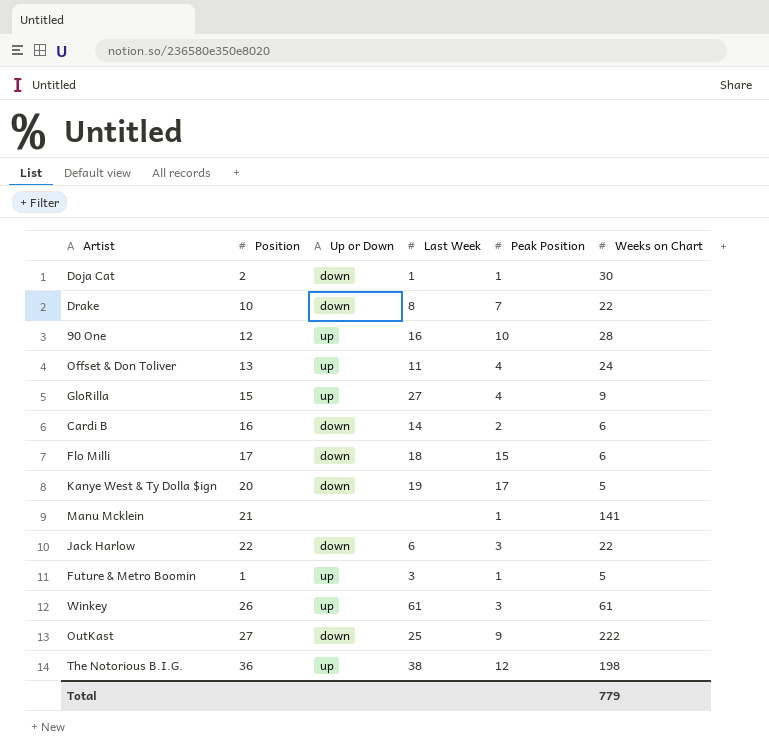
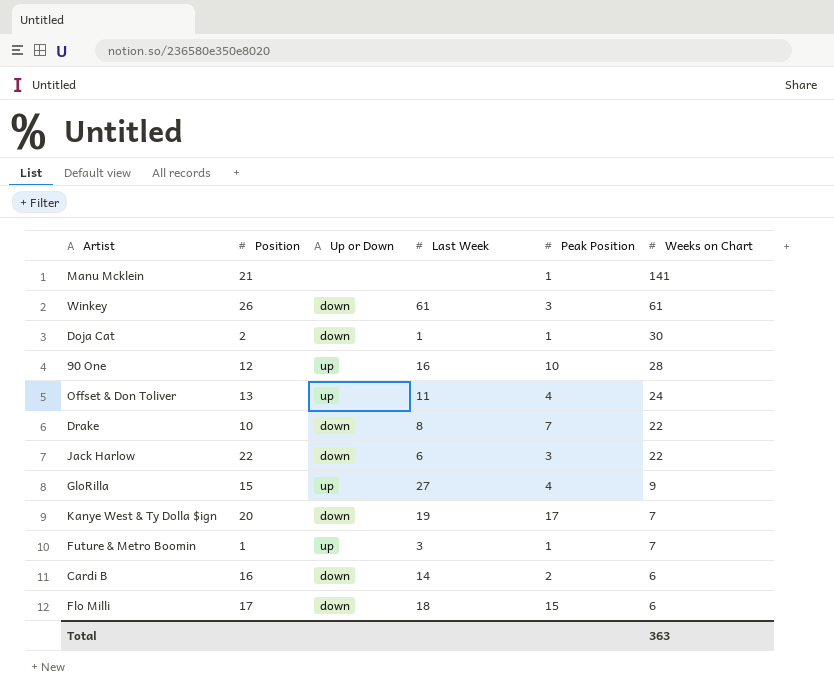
row order: none -> Weeks on Chart descending
row OutKast: 27 | down | 25 | 9 | 222 -> none
row The Notorious B.I.G.: 36 | up | 38 | 12 | 198 -> none
Winkey | Up or Down: up -> down
Kanye West & Ty Dolla $ign | Weeks on Chart: 5 -> 7
Future & Metro Boomin | Weeks on Chart: 5 -> 7
Total | Weeks on Chart: 779 -> 363

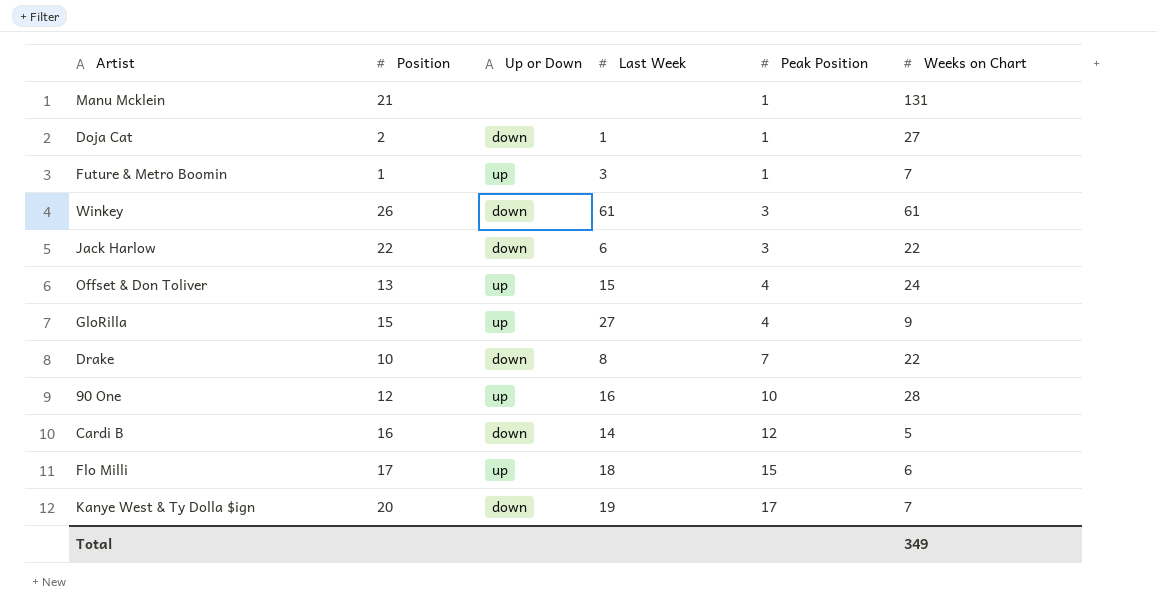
row order: Weeks on Chart descending -> Peak Position ascending
Manu Mcklein | Weeks on Chart: 141 -> 131
Doja Cat | Weeks on Chart: 30 -> 27
Offset & Don Toliver | Last Week: 11 -> 15
Cardi B | Peak Position: 2 -> 12
Cardi B | Weeks on Chart: 6 -> 5
Flo Milli | Up or Down: down -> up
Total | Weeks on Chart: 363 -> 349

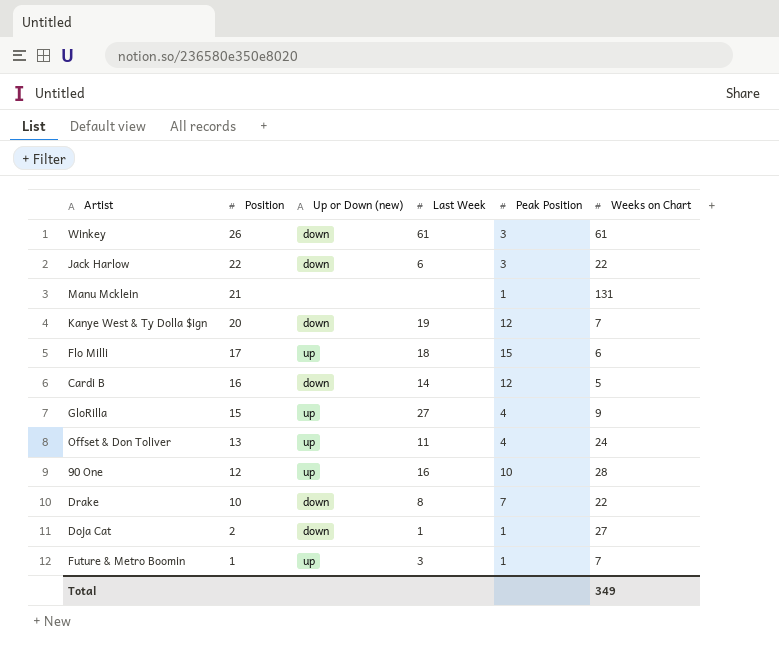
row order: Peak Position ascending -> Position descending
column name: Up or Down -> Up or Down (new)
Kanye West & Ty Dolla $ign | Peak Position: 17 -> 12
Offset & Don Toliver | Last Week: 15 -> 11

